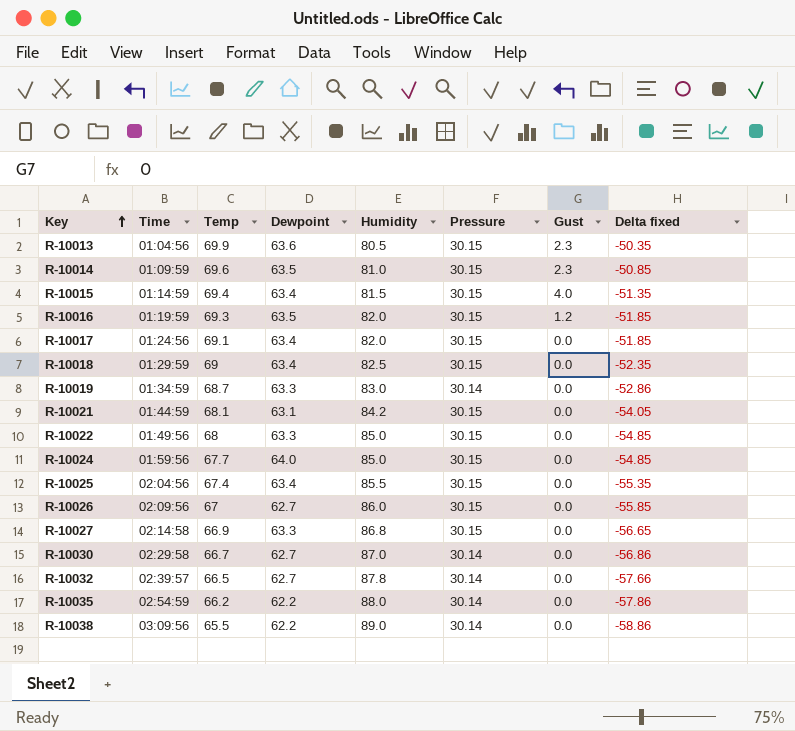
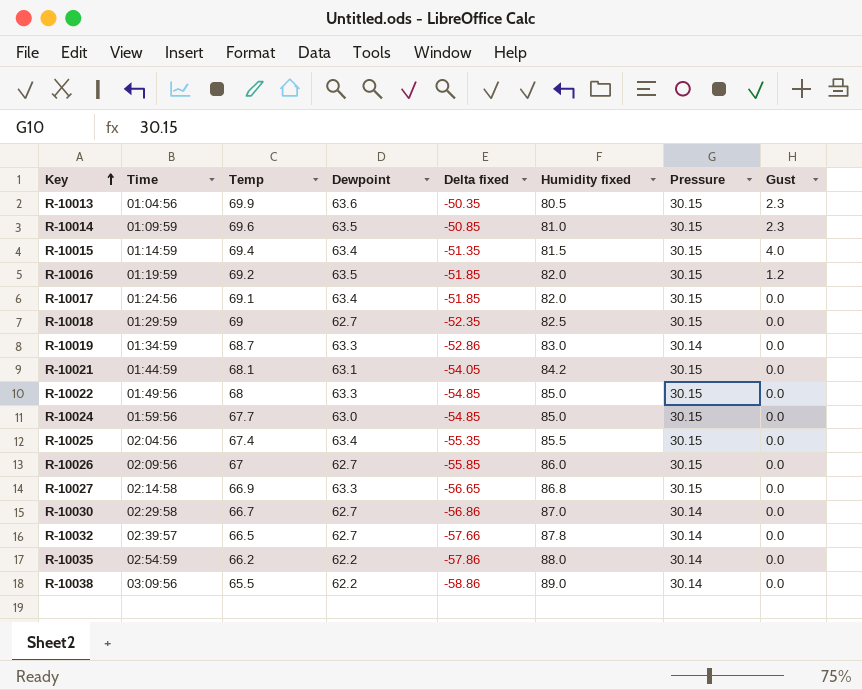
column Delta fixed | position: 8 -> 5
column name: Humidity -> Humidity fixed
R-10016 | Temp: 69.3 -> 69.2
R-10018 | Dewpoint: 63.4 -> 62.7
R-10024 | Dewpoint: 64.0 -> 63.0

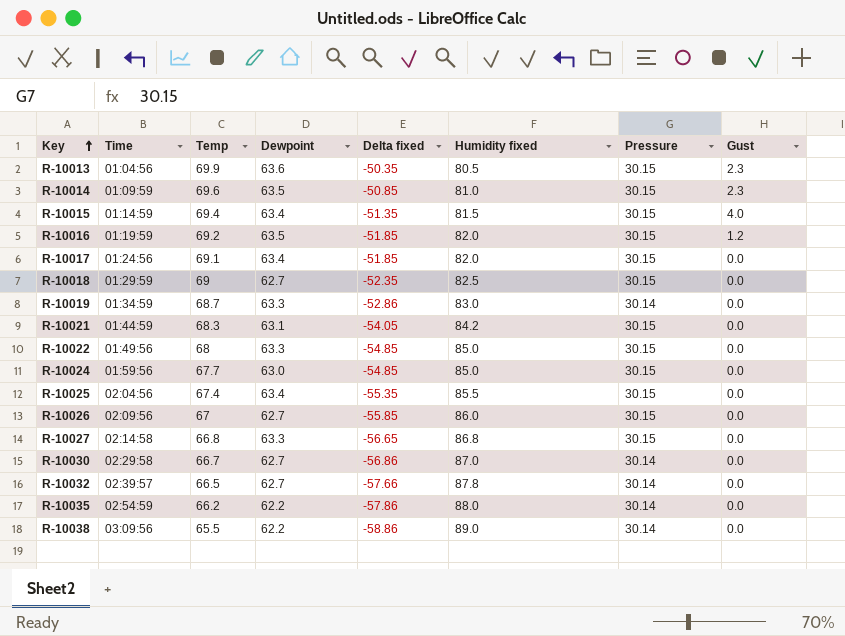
R-10021 | Temp: 68.1 -> 68.3
R-10027 | Temp: 66.9 -> 66.8

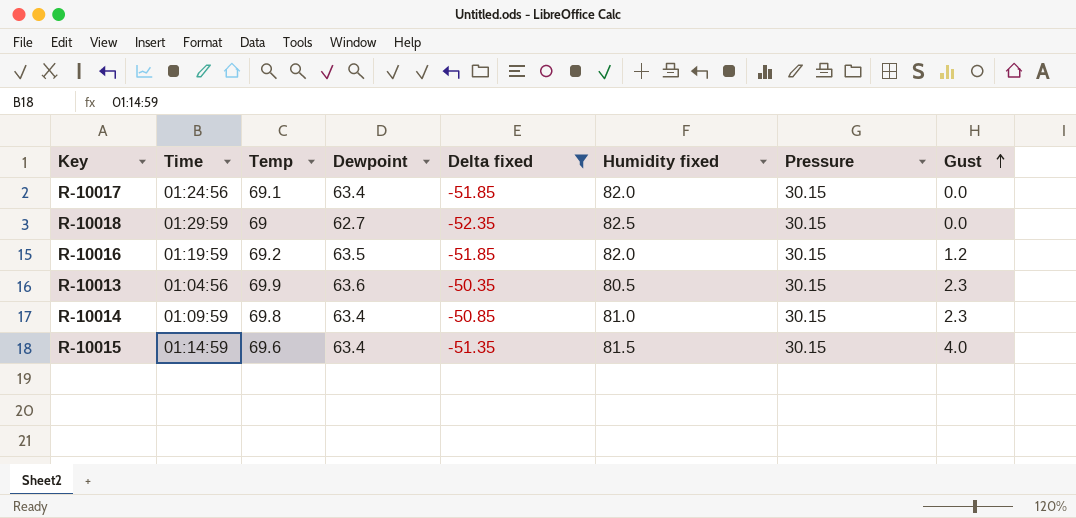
filter: none -> Delta fixed >= -52.35
row order: Key ascending -> Gust ascending
R-10014 | Temp: 69.6 -> 69.8
R-10014 | Dewpoint: 63.5 -> 63.4
R-10015 | Temp: 69.4 -> 69.6

